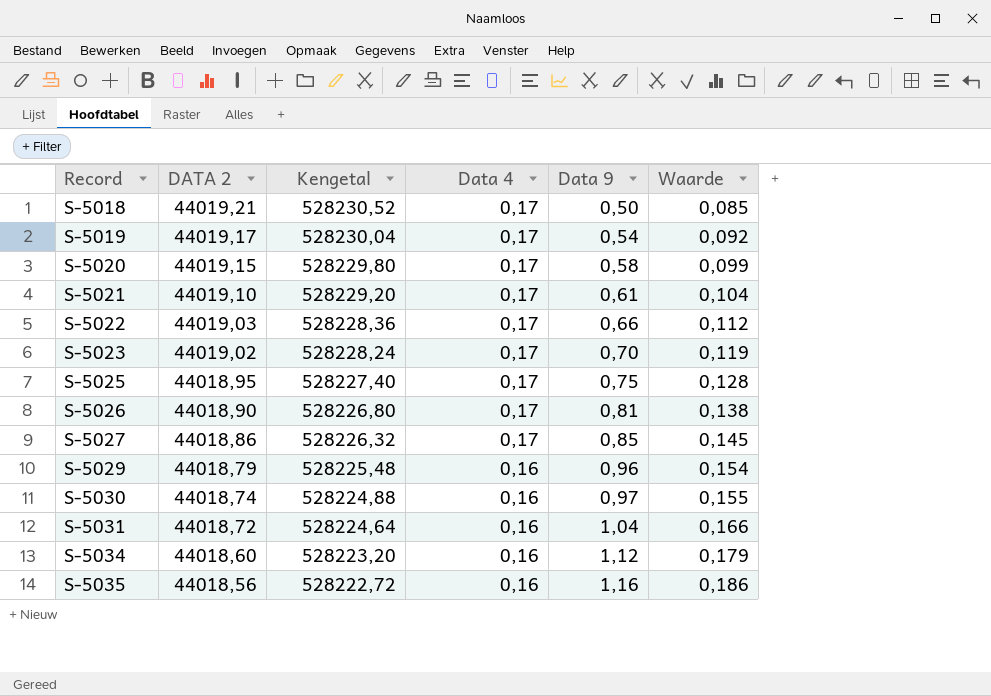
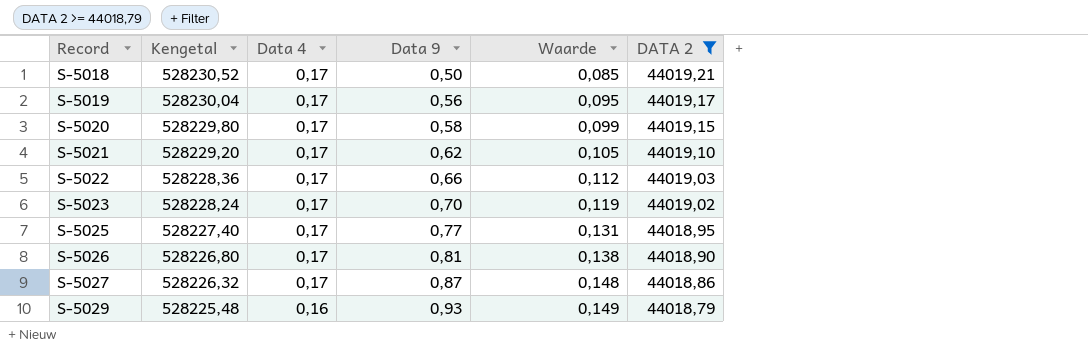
filter: none -> DATA 2 >= 44018,79
column DATA 2 | position: 2 -> 6
S-5019 | Data 9: 0,54 -> 0,56
S-5019 | Waarde: 0,092 -> 0,095
S-5021 | Data 9: 0,61 -> 0,62
S-5021 | Waarde: 0,104 -> 0,105
S-5025 | Data 9: 0,75 -> 0,77
S-5025 | Waarde: 0,128 -> 0,131
S-5027 | Data 9: 0,85 -> 0,87
S-5027 | Waarde: 0,145 -> 0,148
S-5029 | Data 9: 0,96 -> 0,93
S-5029 | Waarde: 0,154 -> 0,149

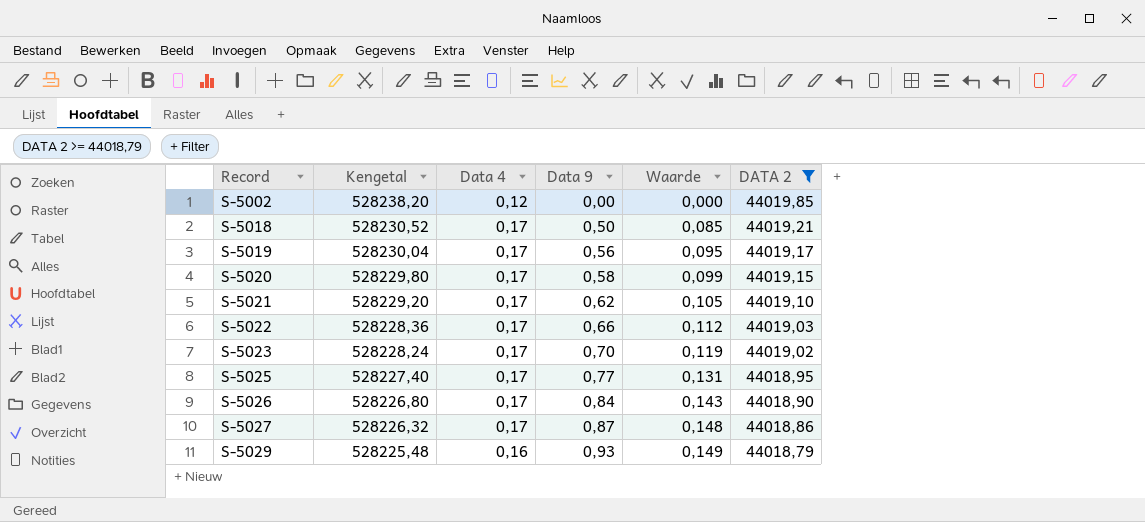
row S-5002: none -> 528238,20 | 0,12 | 0,00 | 0,000 | 44019,85
S-5026 | Data 9: 0,81 -> 0,84
S-5026 | Waarde: 0,138 -> 0,143

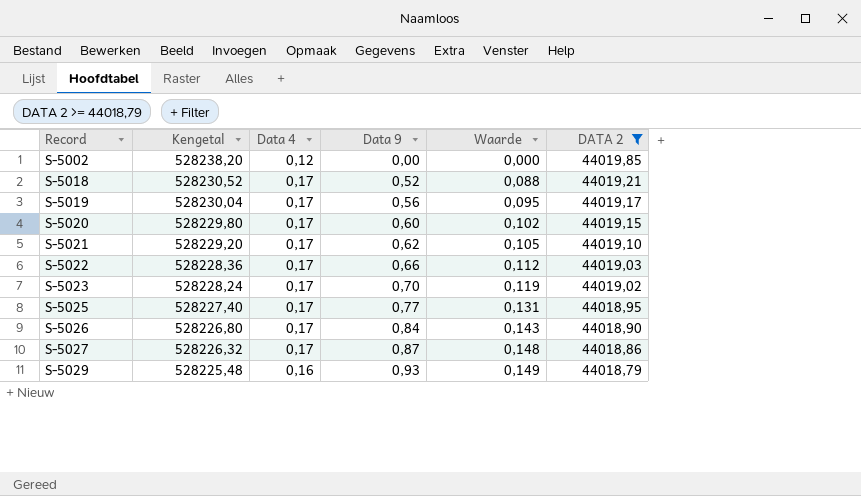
S-5018 | Data 9: 0,50 -> 0,52
S-5018 | Waarde: 0,085 -> 0,088
S-5020 | Data 9: 0,58 -> 0,60
S-5020 | Waarde: 0,099 -> 0,102

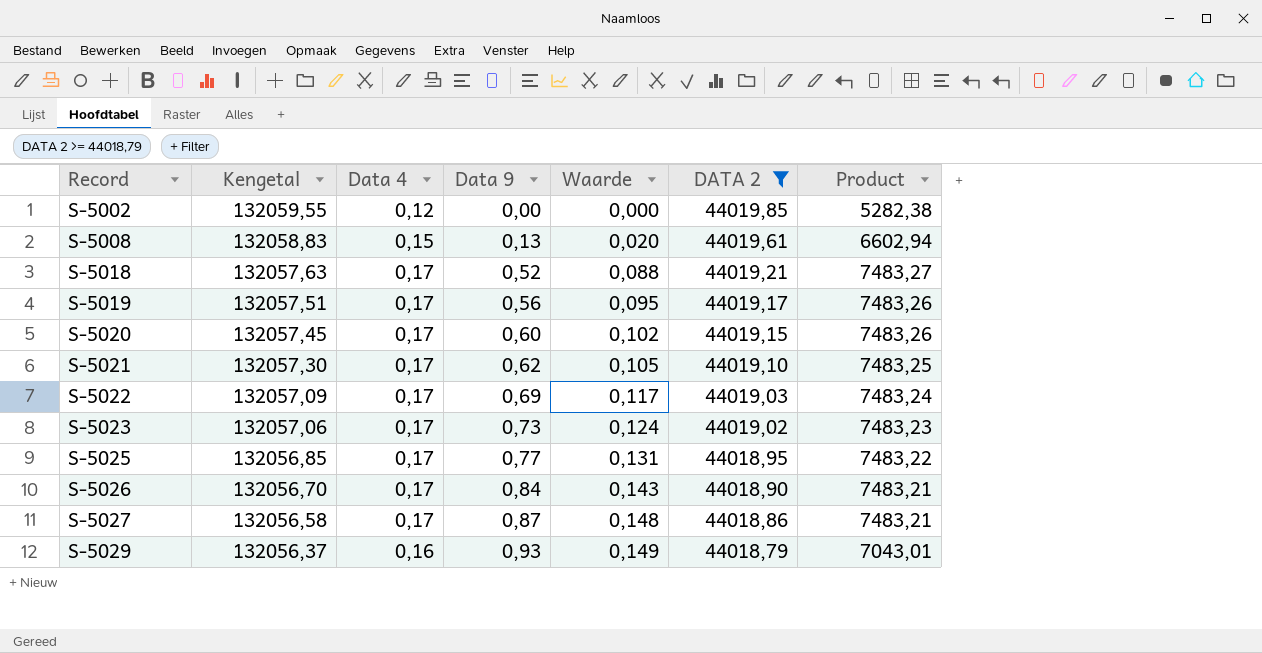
column Kengetal | formula: [DATA 2] * 12 -> [DATA 2] * 3
column Product | formula: none -> [Data 4] * [DATA 2]
row S-5008: none -> 132058,83 | 0,15 | 0,13 | 0,020 | 44019,61 | 6602,94
S-5022 | Data 9: 0,66 -> 0,69
S-5022 | Waarde: 0,112 -> 0,117
S-5023 | Data 9: 0,70 -> 0,73
S-5023 | Waarde: 0,119 -> 0,124

